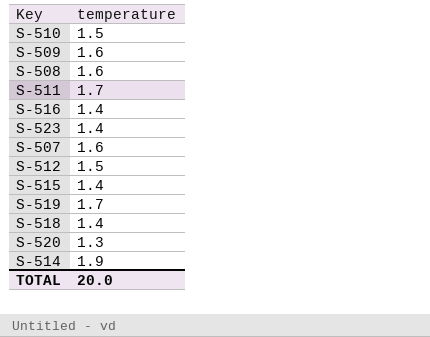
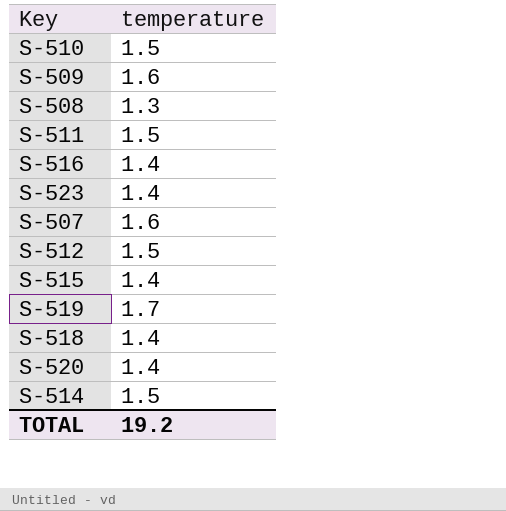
S-508 | temperature: 1.6 -> 1.3
S-511 | temperature: 1.7 -> 1.5
S-520 | temperature: 1.3 -> 1.4
S-514 | temperature: 1.9 -> 1.5
TOTAL | temperature: 20.0 -> 19.2

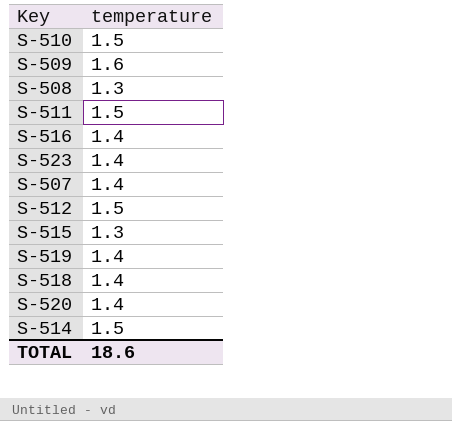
S-507 | temperature: 1.6 -> 1.4
S-515 | temperature: 1.4 -> 1.3
S-519 | temperature: 1.7 -> 1.4
TOTAL | temperature: 19.2 -> 18.6

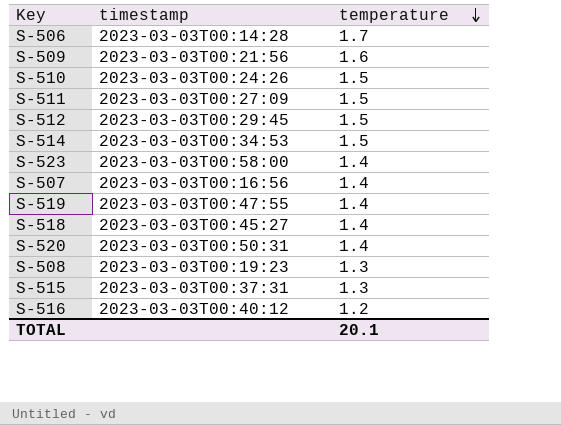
row order: none -> temperature descending
column timestamp | position: none -> 2
row S-506: none -> 2023-03-03T00:14:28 | 1.7
S-516 | temperature: 1.4 -> 1.2
TOTAL | temperature: 18.6 -> 20.1

